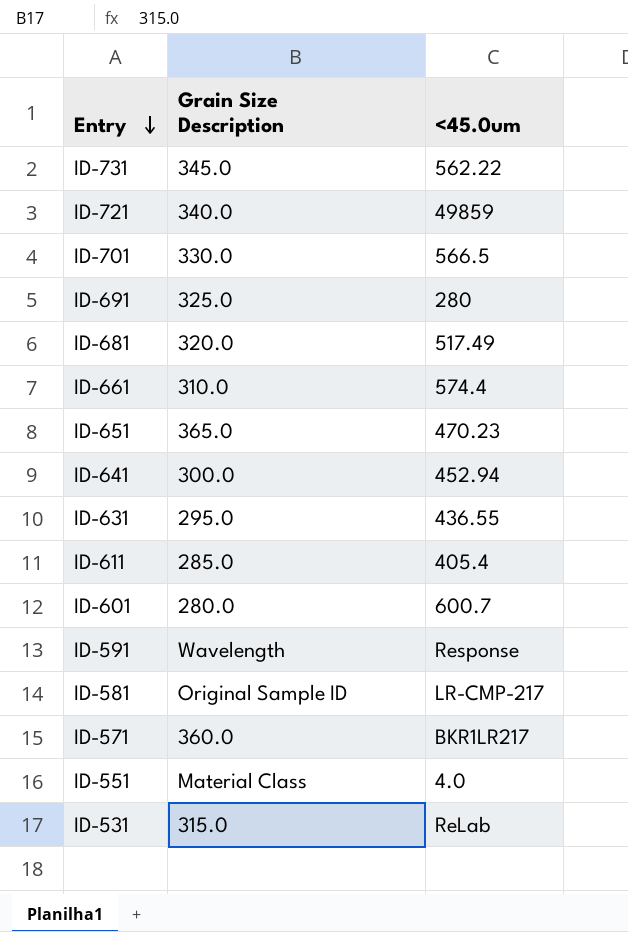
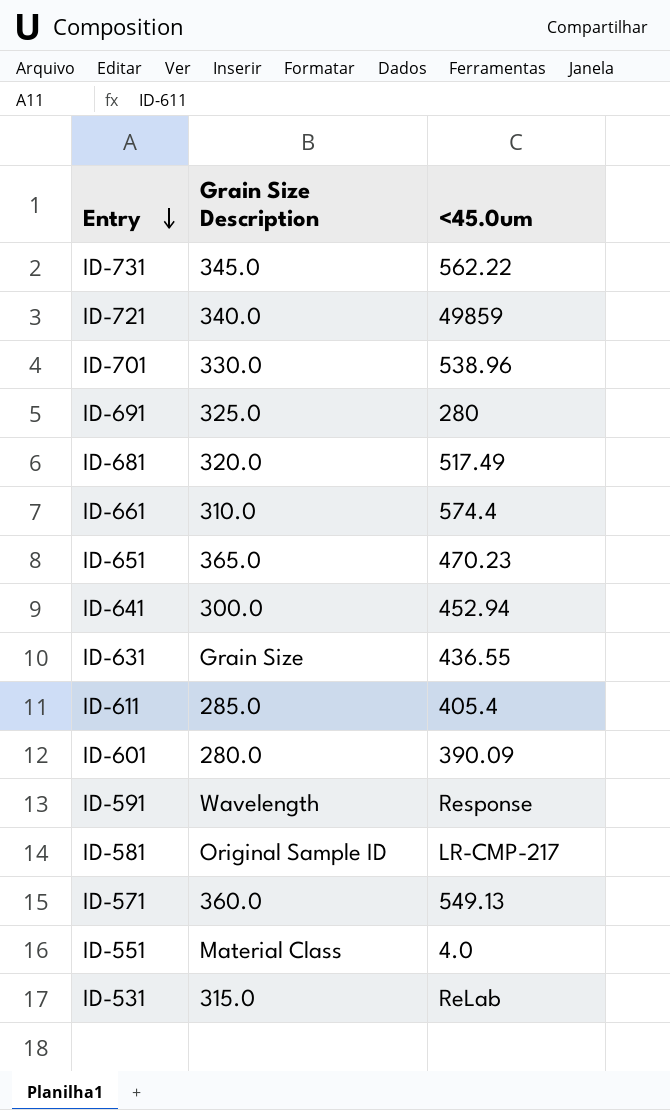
ID-701 | <45.0um: 566.5 -> 538.96
ID-631 | Grain Size Description: 295.0 -> Grain Size
ID-601 | <45.0um: 600.7 -> 390.09
ID-571 | <45.0um: BKR1LR217 -> 549.13

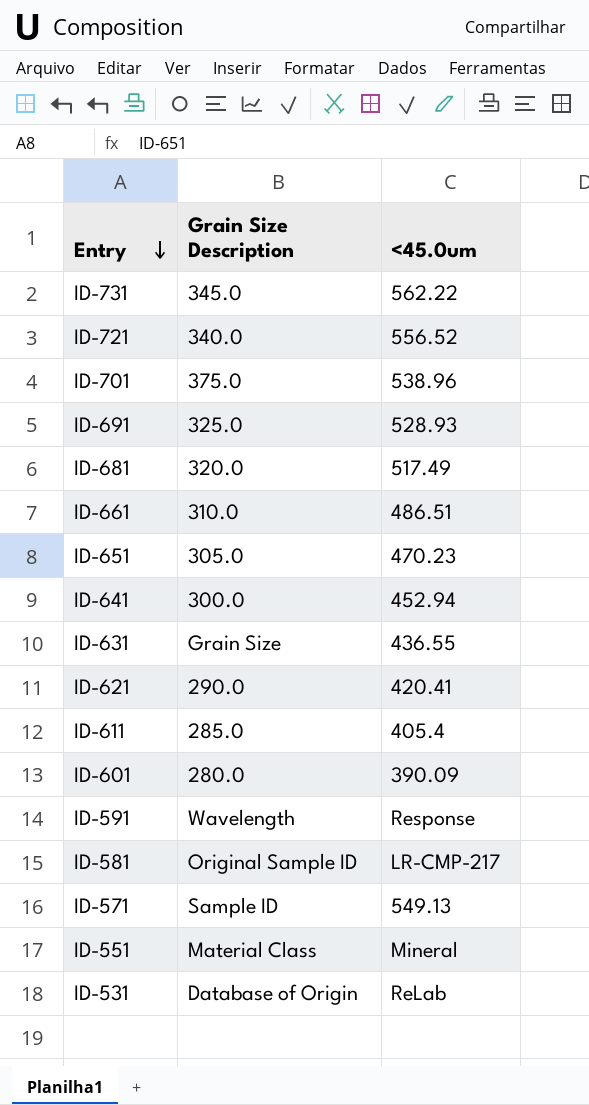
ID-721 | <45.0um: 49859 -> 556.52
ID-701 | Grain Size Description: 330.0 -> 375.0
ID-691 | <45.0um: 280 -> 528.93
ID-661 | <45.0um: 574.4 -> 486.51
ID-651 | Grain Size Description: 365.0 -> 305.0
row ID-621: none -> 290.0 | 420.41
ID-571 | Grain Size Description: 360.0 -> Sample ID
ID-551 | <45.0um: 4.0 -> Mineral
ID-531 | Grain Size Description: 315.0 -> Database of Origin

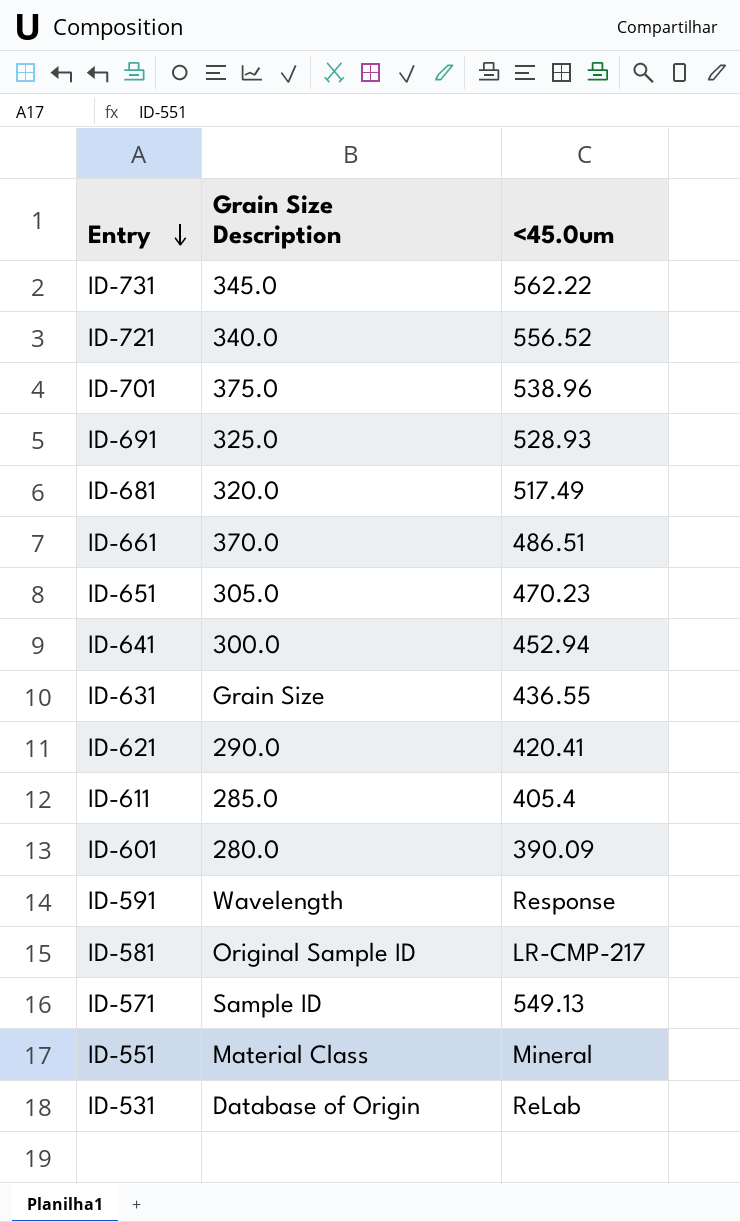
ID-661 | Grain Size Description: 310.0 -> 370.0

